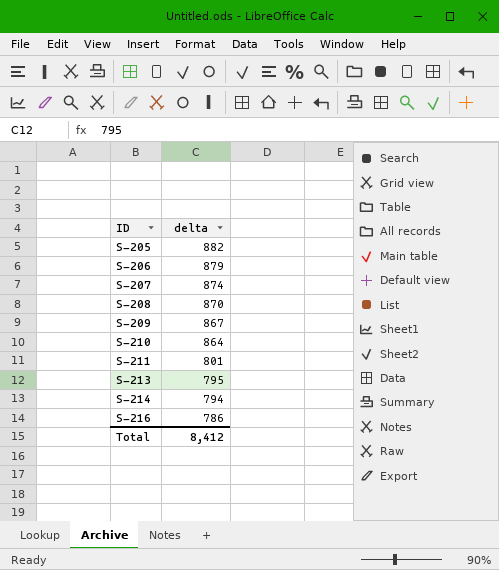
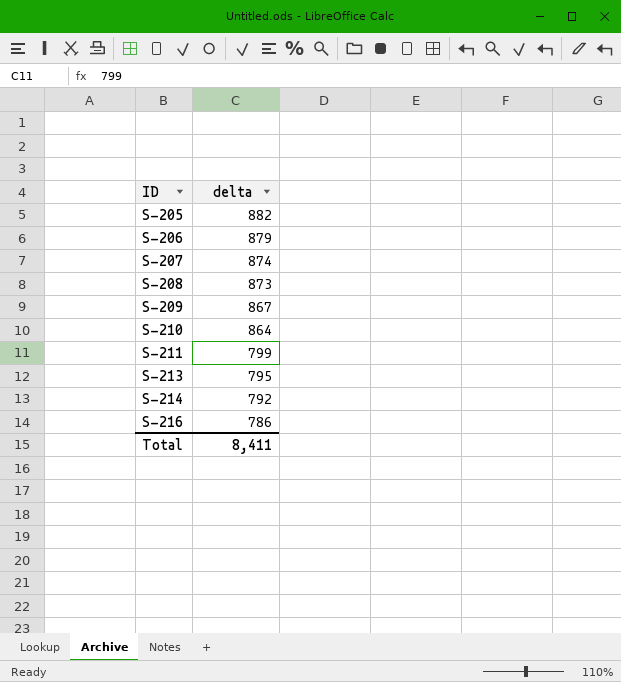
S-208 | delta: 870 -> 873
S-211 | delta: 801 -> 799
S-214 | delta: 794 -> 792
Total | delta: 8,412 -> 8,411

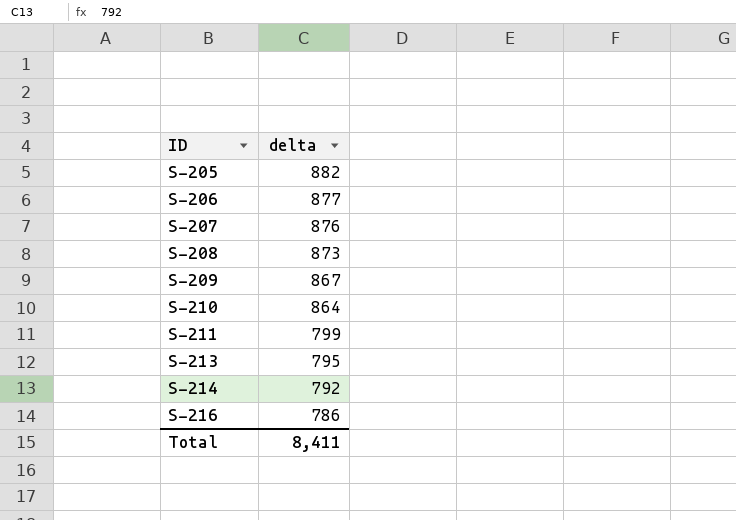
S-206 | delta: 879 -> 877
S-207 | delta: 874 -> 876

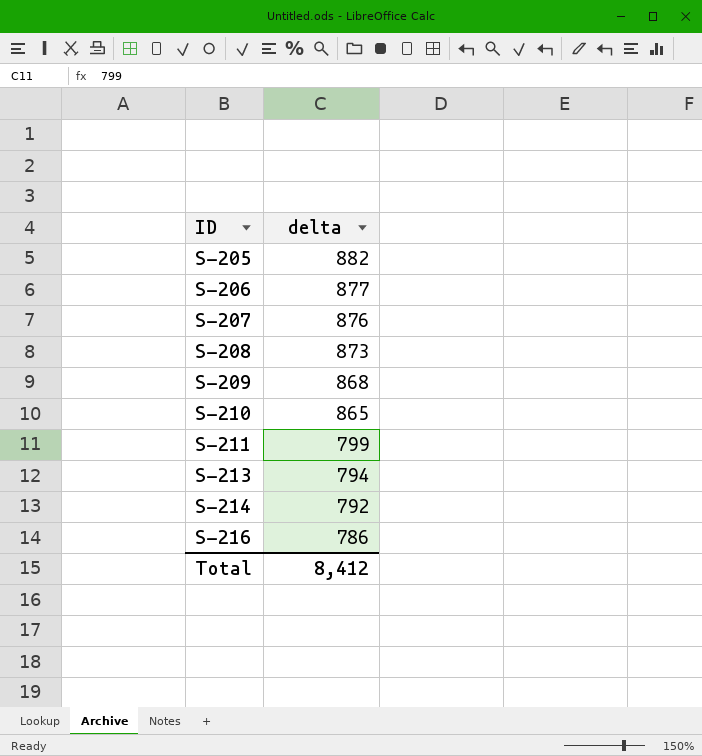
S-209 | delta: 867 -> 868
S-210 | delta: 864 -> 865
S-213 | delta: 795 -> 794
Total | delta: 8,411 -> 8,412

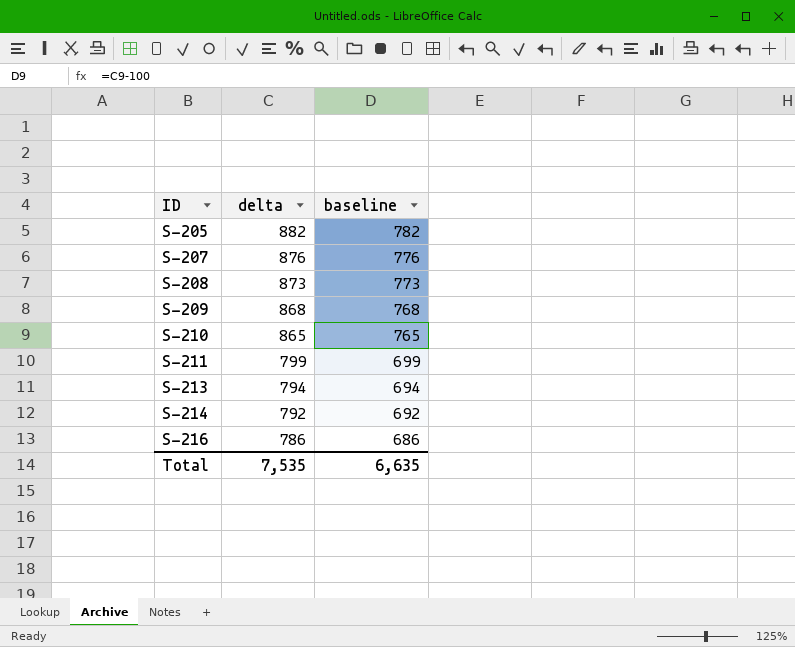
column baseline | formula: none -> [delta] - 100
row S-206: 877 -> none
Total | delta: 8,412 -> 7,535

